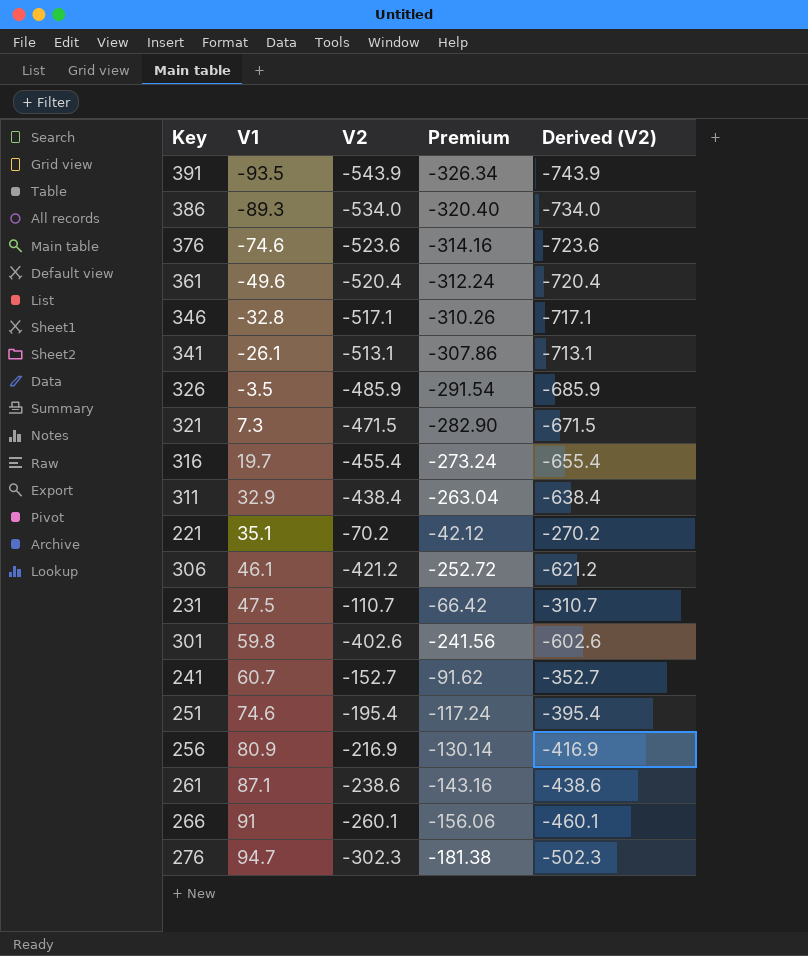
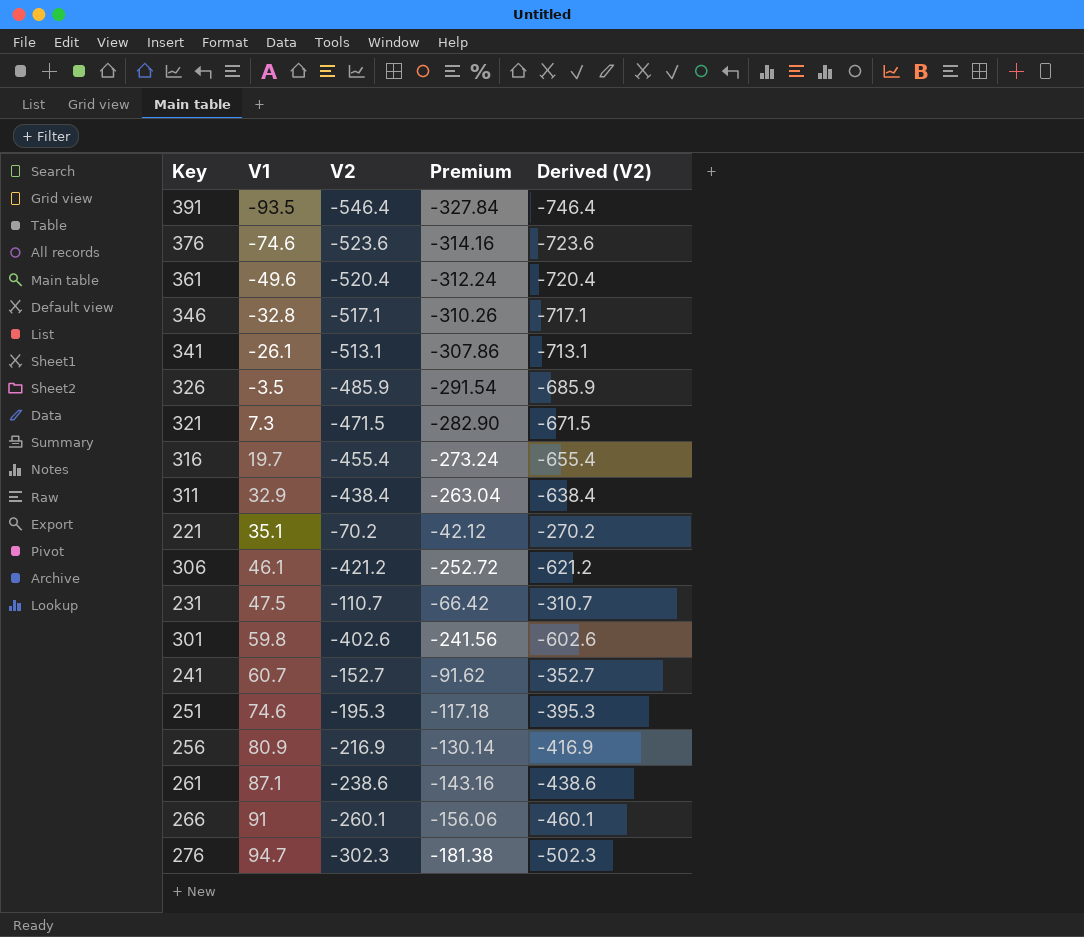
row 386: -89.3 | -534.0 | -320.40 | -734.0 -> none
391 | V2: -543.9 -> -546.4
391 | Premium: -326.34 -> -327.84
391 | Derived (V2): -743.9 -> -746.4
251 | V2: -195.4 -> -195.3
251 | Premium: -117.24 -> -117.18
251 | Derived (V2): -395.4 -> -395.3

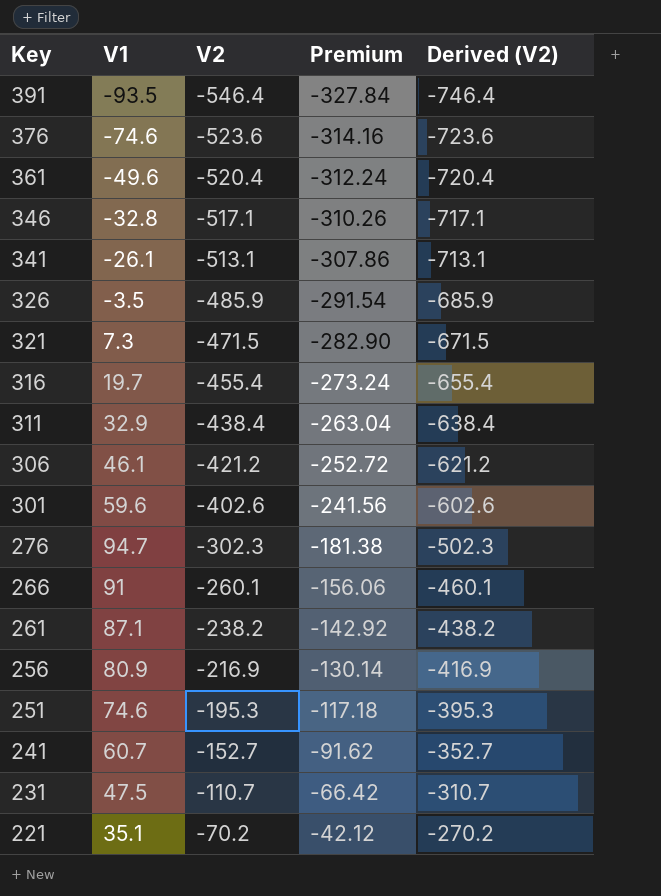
row order: V1 ascending -> Key descending
301 | V1: 59.8 -> 59.6
261 | V2: -238.6 -> -238.2
261 | Premium: -143.16 -> -142.92
261 | Derived (V2): -438.6 -> -438.2

